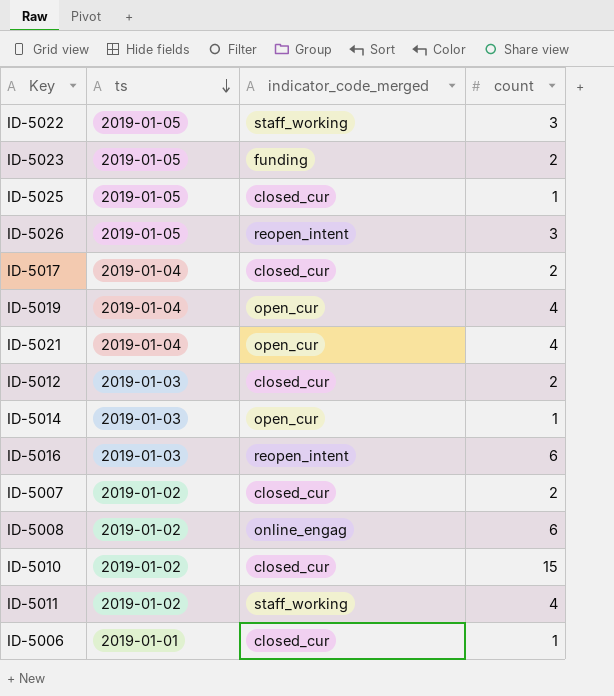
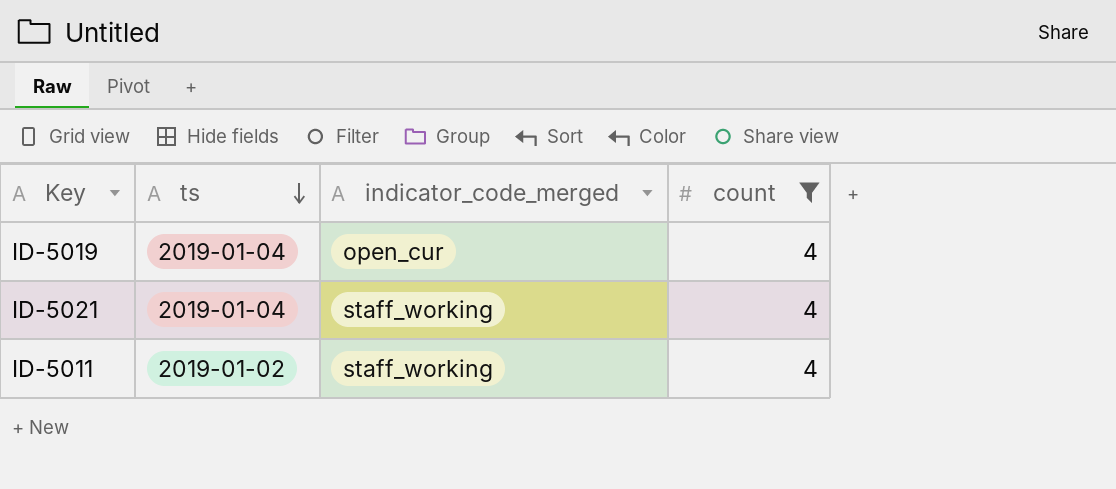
filter: none -> count = 4
ID-5021 | indicator_code_merged: open_cur -> staff_working

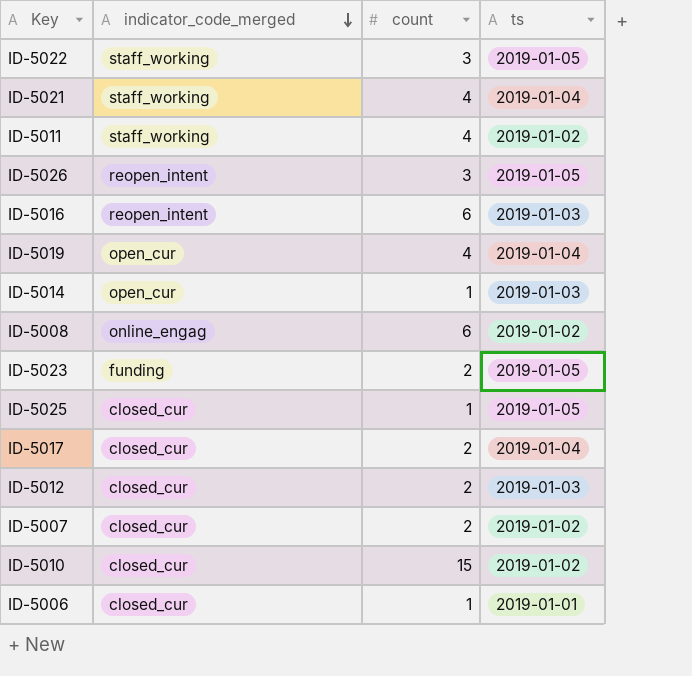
filter: count = 4 -> none
row order: ts descending -> indicator_code_merged descending
column ts | position: 2 -> 4

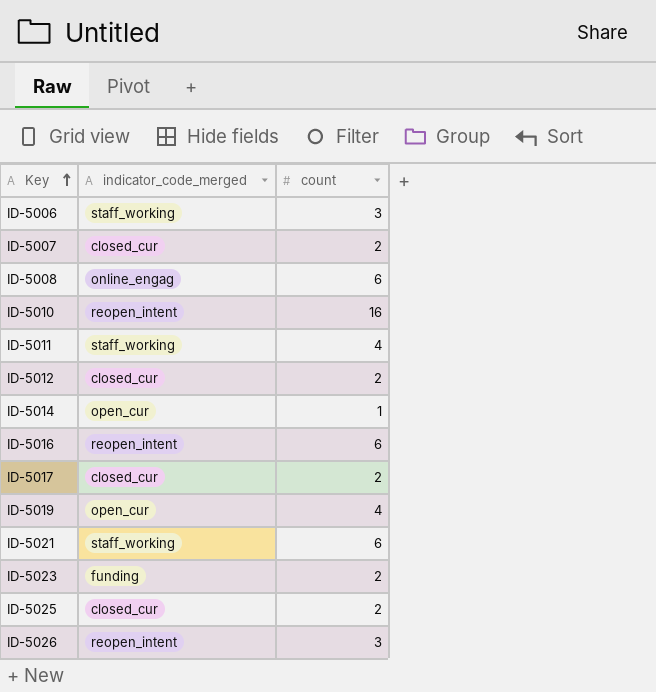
row order: indicator_code_merged descending -> Key ascending
column ts | position: 4 -> none
row ID-5022: staff_working | 3 | 2019-01-05 -> none
ID-5006 | indicator_code_merged: closed_cur -> staff_working
ID-5006 | count: 1 -> 3
ID-5010 | indicator_code_merged: closed_cur -> reopen_intent
ID-5010 | count: 15 -> 16
ID-5021 | count: 4 -> 6
ID-5025 | count: 1 -> 2

